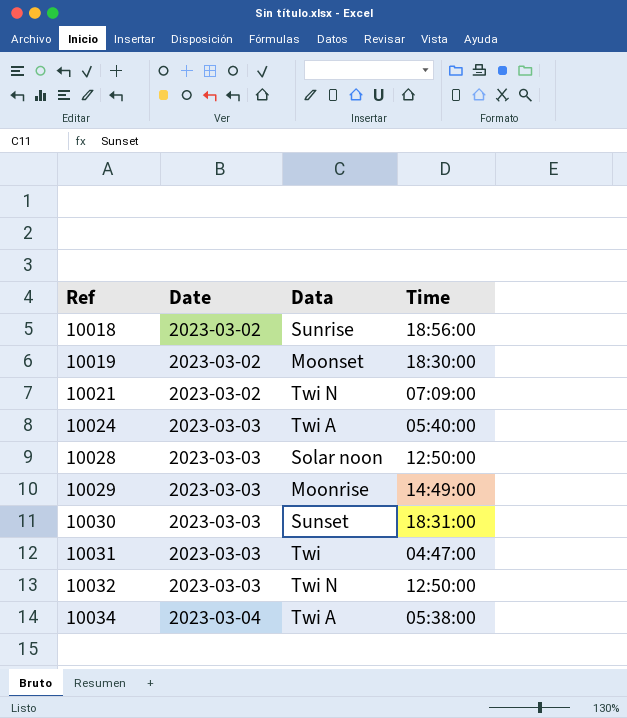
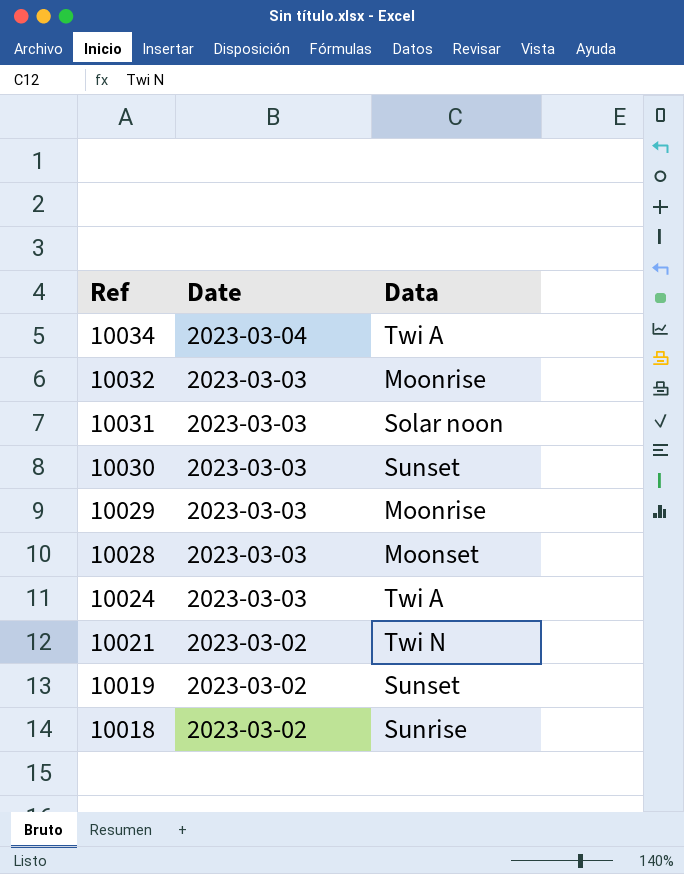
row order: Ref ascending -> Ref descending
column Time | position: 4 -> none
10032 | Data: Twi N -> Moonrise
10031 | Data: Twi -> Solar noon
10028 | Data: Solar noon -> Moonset
10019 | Data: Moonset -> Sunset

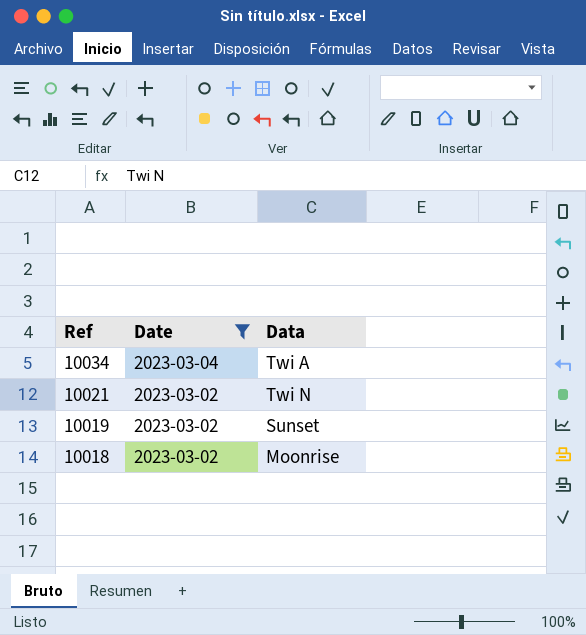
filter: none -> Date != 2023-03-03
10018 | Data: Sunrise -> Moonrise

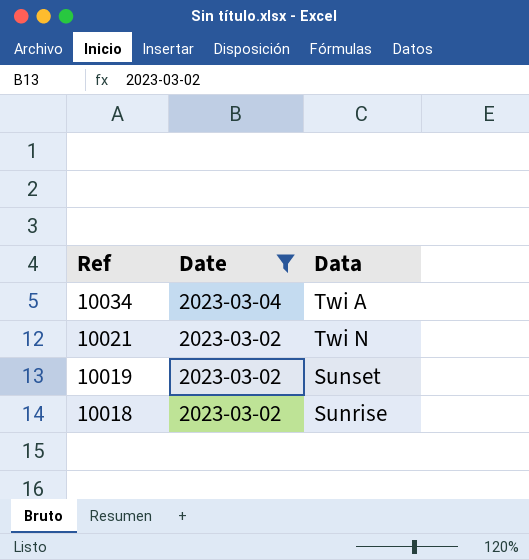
10018 | Data: Moonrise -> Sunrise

